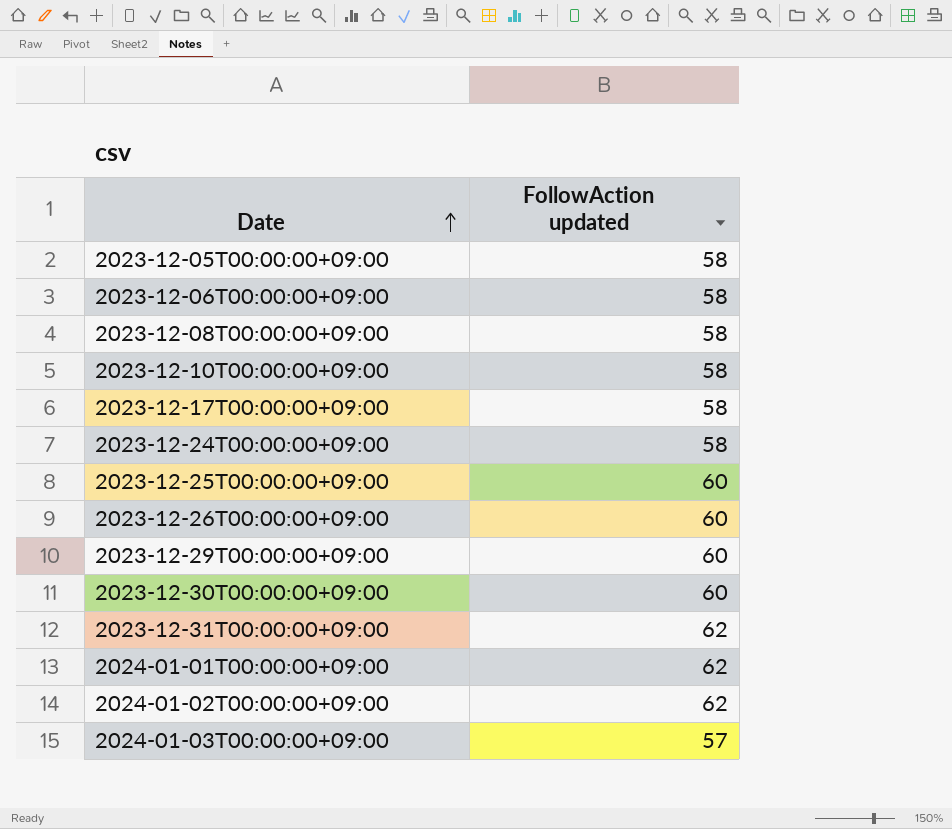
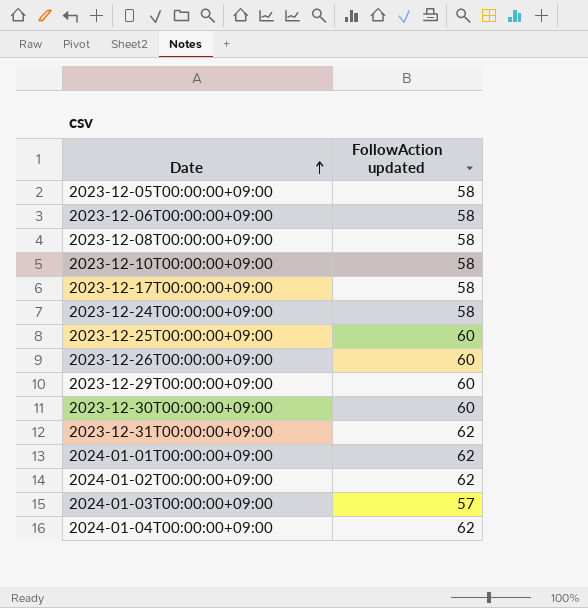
row 2024-01-04T00:00:00+09:00: none -> 62

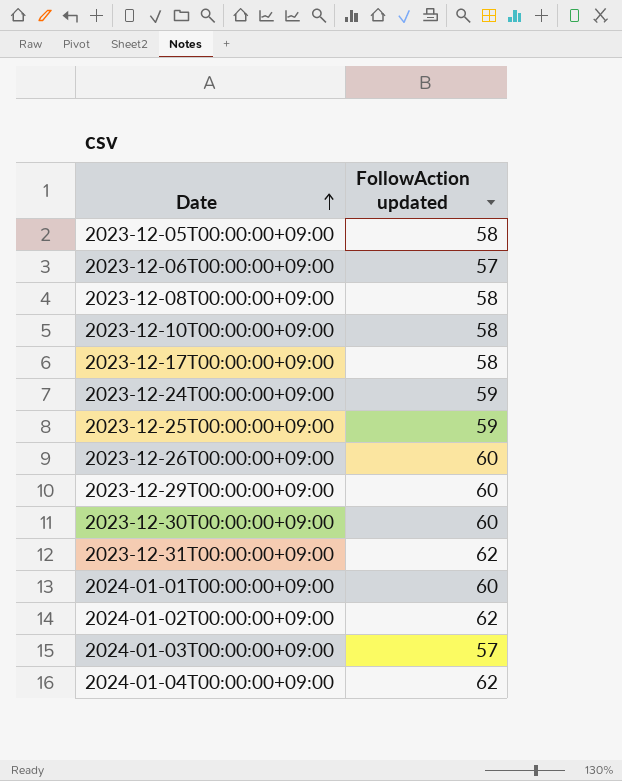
2023-12-06T00:00:00+09:00 | FollowAction updated: 58 -> 57
2023-12-24T00:00:00+09:00 | FollowAction updated: 58 -> 59
2023-12-25T00:00:00+09:00 | FollowAction updated: 60 -> 59
2024-01-01T00:00:00+09:00 | FollowAction updated: 62 -> 60

